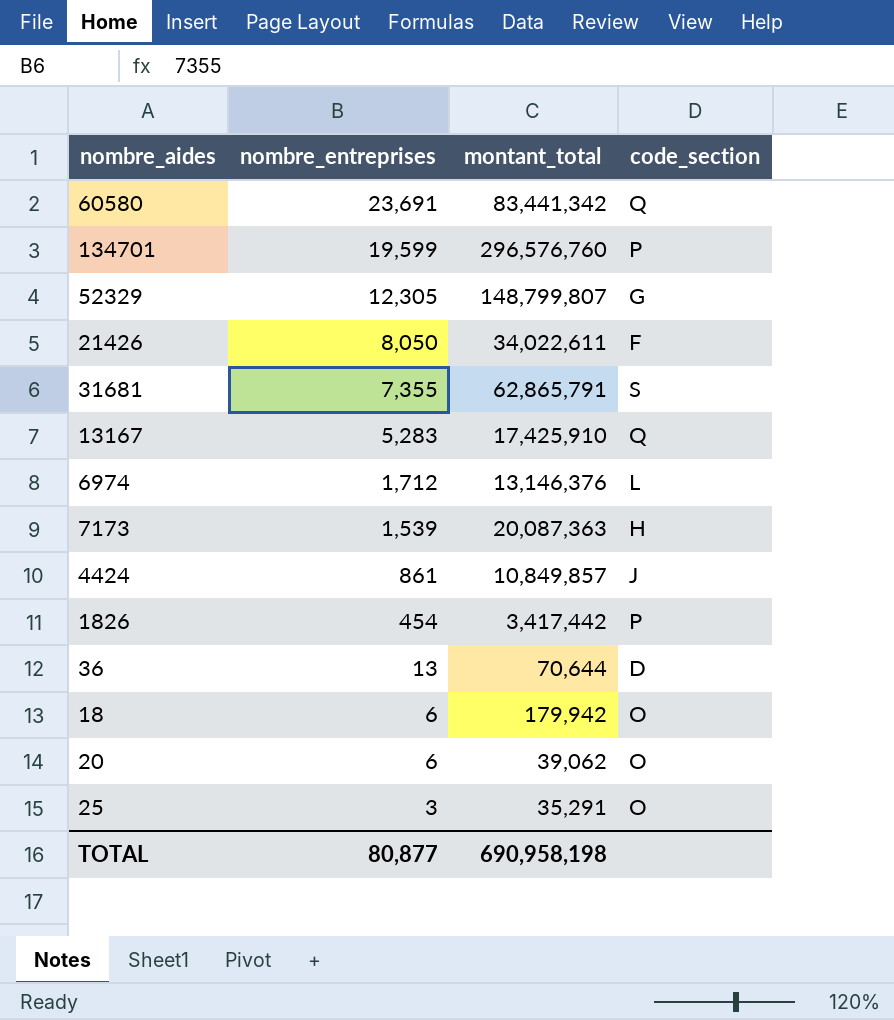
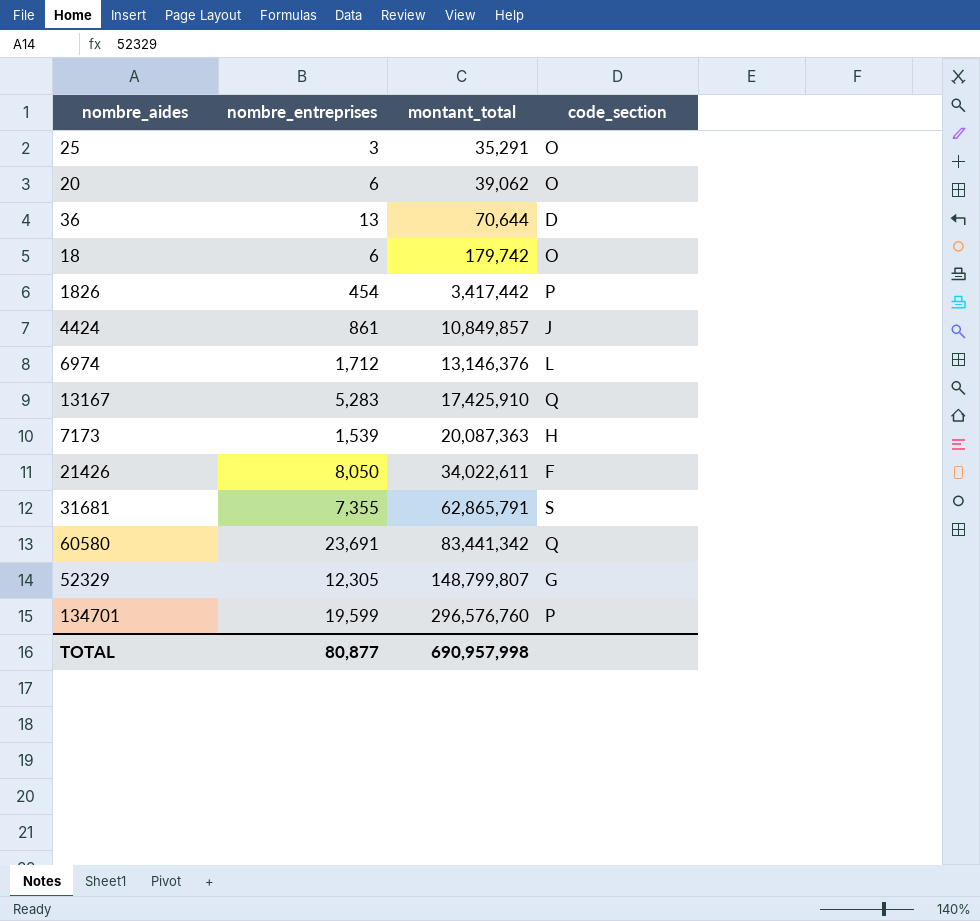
row order: nombre_entreprises descending -> montant_total ascending
18 | montant_total: 179,942 -> 179,742
TOTAL | montant_total: 690,958,198 -> 690,957,998

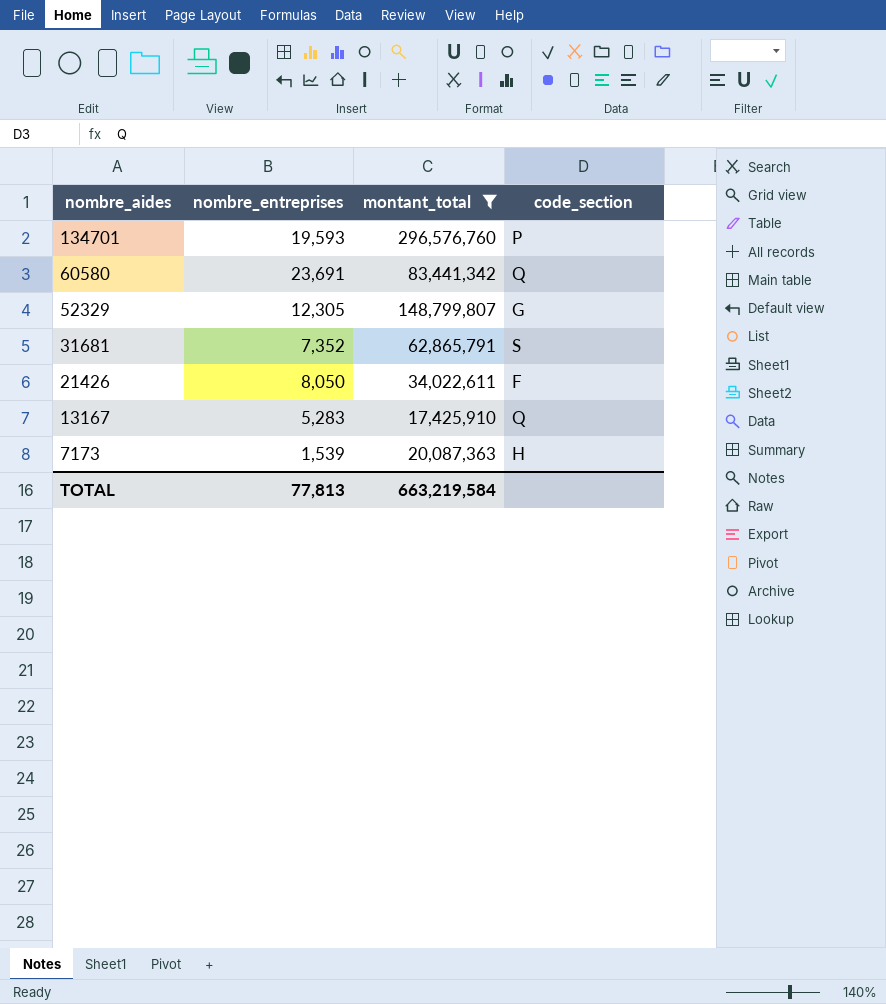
filter: none -> montant_total >= 17,425,910
row order: montant_total ascending -> nombre_aides descending
134701 | nombre_entreprises: 19,599 -> 19,593
31681 | nombre_entreprises: 7,355 -> 7,352
TOTAL | nombre_entreprises: 80,877 -> 77,813
TOTAL | montant_total: 690,957,998 -> 663,219,584

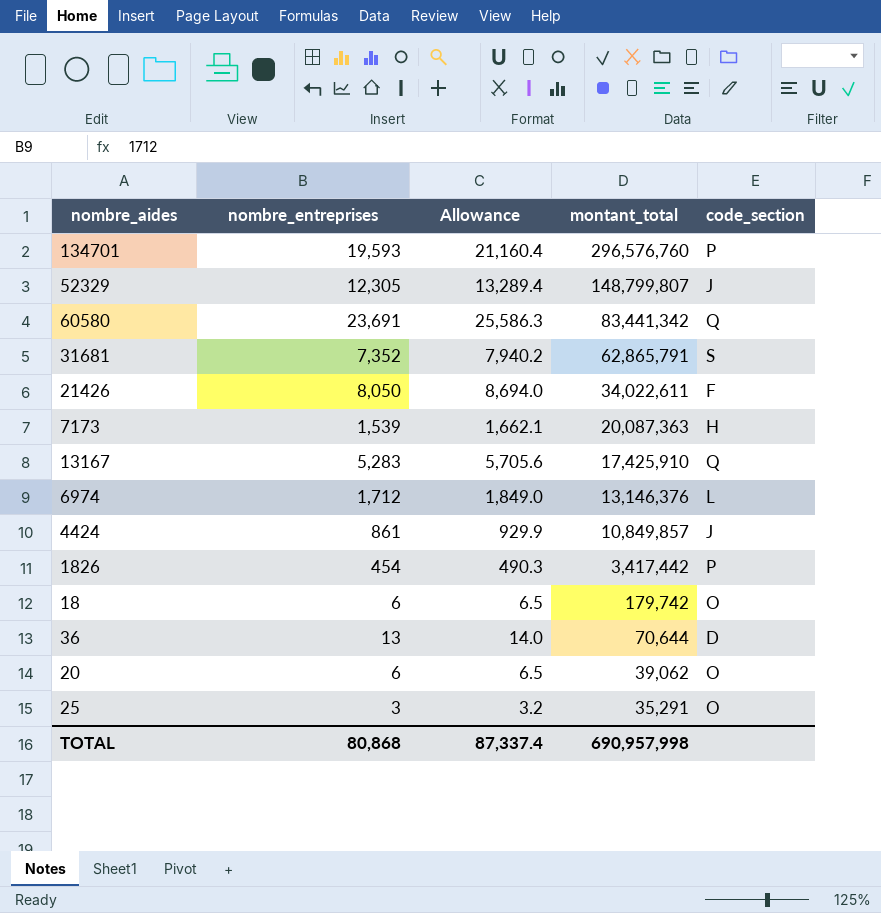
filter: montant_total >= 17,425,910 -> none
row order: nombre_aides descending -> montant_total descending
column Allowance | formula: none -> [nombre_entreprises] * 1.08
52329 | code_section: G -> J
TOTAL | nombre_entreprises: 77,813 -> 80,868
TOTAL | montant_total: 663,219,584 -> 690,957,998

